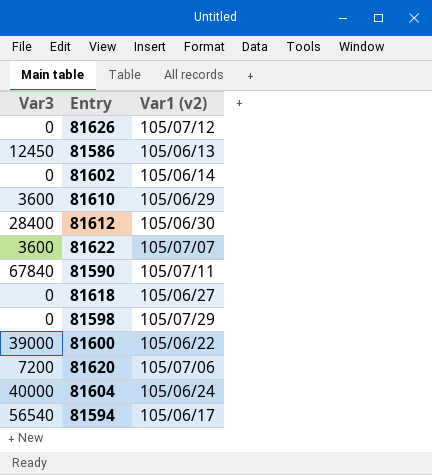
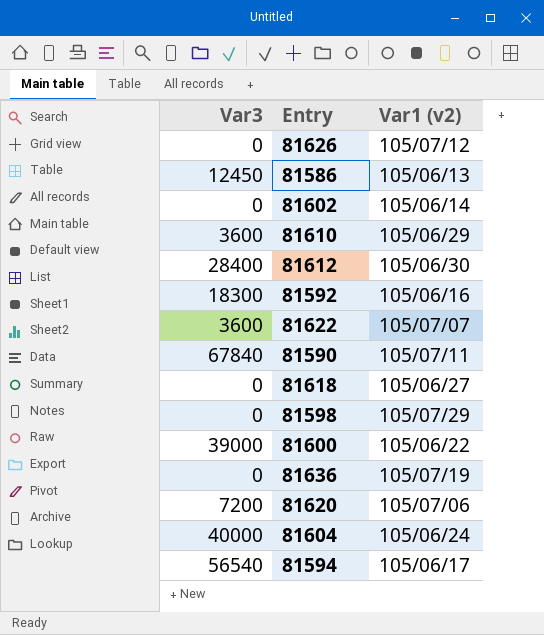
row 81592: none -> 18300 | 105/06/16
row 81636: none -> 0 | 105/07/19

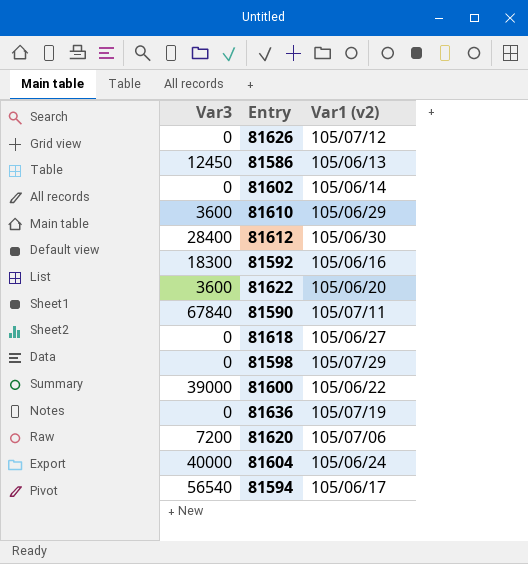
81622 | Var1 (v2): 105/07/07 -> 105/06/20

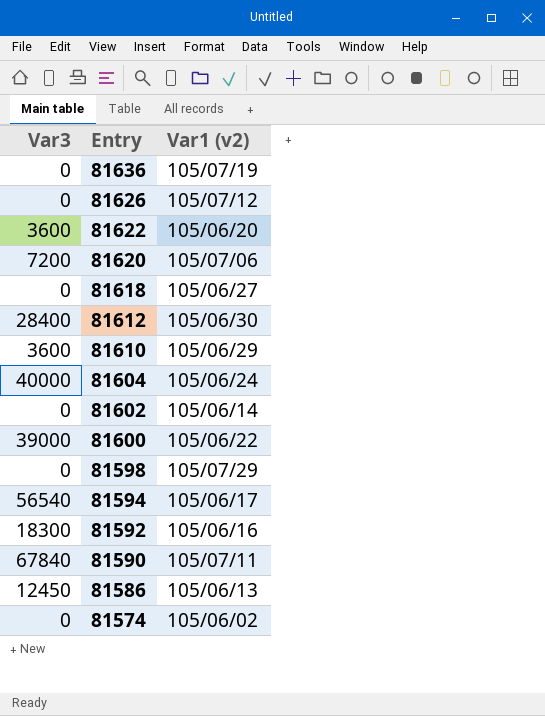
row order: none -> Entry descending
row 81574: none -> 0 | 105/06/02

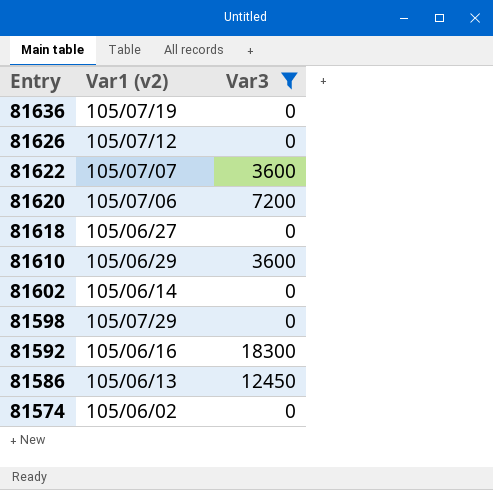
filter: none -> Var3 <= 18300
column Var3 | position: 1 -> 3
81622 | Var1 (v2): 105/06/20 -> 105/07/07

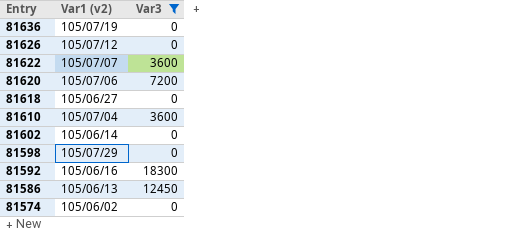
81610 | Var1 (v2): 105/06/29 -> 105/07/04

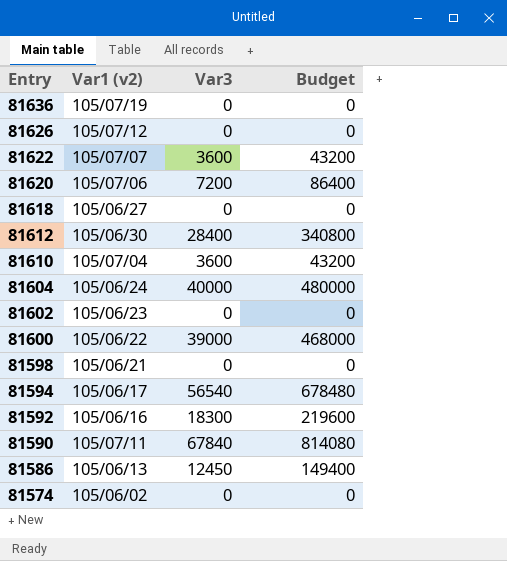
filter: Var3 <= 18300 -> none
column Budget | formula: none -> [Var3] * 12
81602 | Var1 (v2): 105/06/14 -> 105/06/23
81598 | Var1 (v2): 105/07/29 -> 105/06/21

